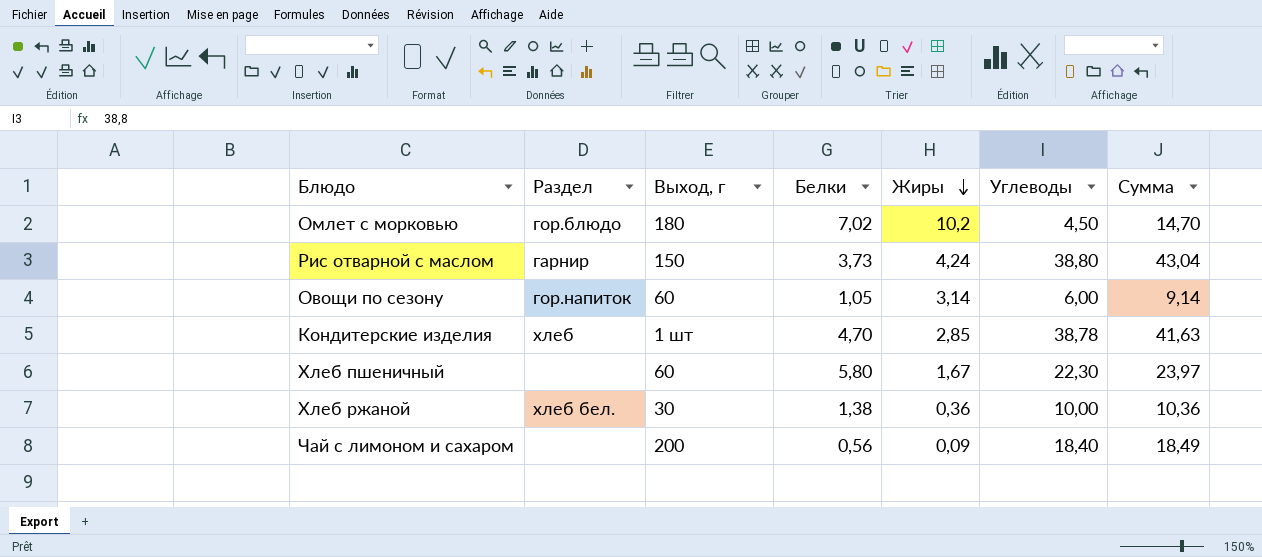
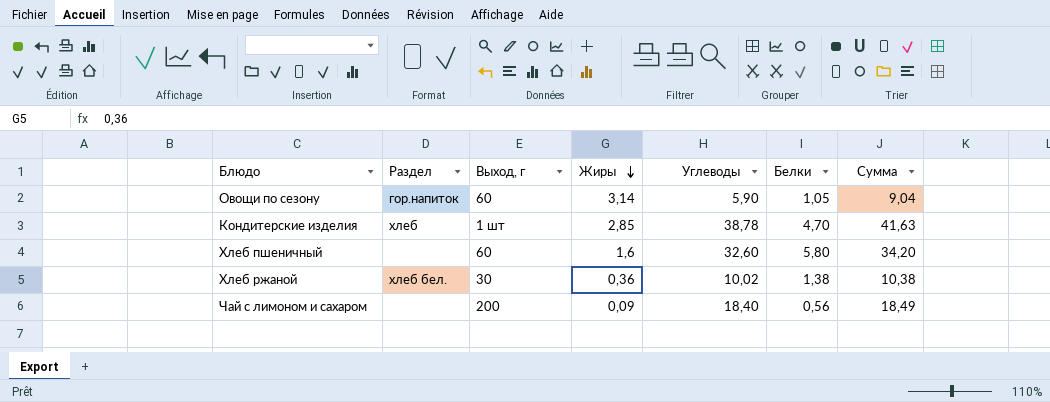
column Белки | position: 4 -> 6
row Омлет с морковью: гор.блюдо | 180 | 7,02 | 10,2 | 4,50 | 14,70 -> none
row Рис отварной с маслом: гарнир | 150 | 3,73 | 4,24 | 38,80 | 43,04 -> none
Овощи по сезону | Углеводы: 6,00 -> 5,90
Овощи по сезону | Сумма: 9,14 -> 9,04
Хлеб пшеничный | Жиры: 1,67 -> 1,6
Хлеб пшеничный | Углеводы: 22,30 -> 32,60
Хлеб пшеничный | Сумма: 23,97 -> 34,20
Хлеб ржаной | Углеводы: 10,00 -> 10,02
Хлеб ржаной | Сумма: 10,36 -> 10,38

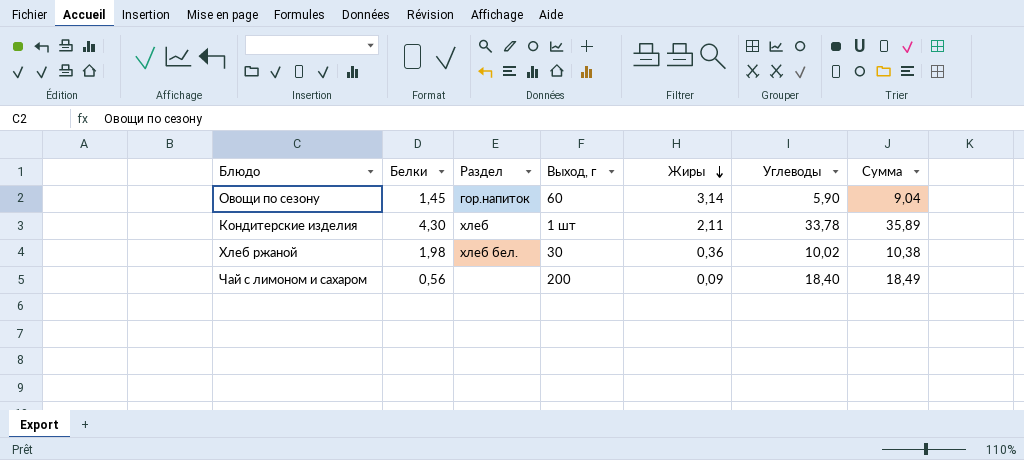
column Белки | position: 6 -> 2
row Хлеб пшеничный: none | 60 | 1,6 | 32,60 | 5,80 | 34,20 -> none
Овощи по сезону | Белки: 1,05 -> 1,45
Кондитерские изделия | Белки: 4,70 -> 4,30
Кондитерские изделия | Жиры: 2,85 -> 2,11
Кондитерские изделия | Углеводы: 38,78 -> 33,78
Кондитерские изделия | Сумма: 41,63 -> 35,89
Хлеб ржаной | Белки: 1,38 -> 1,98

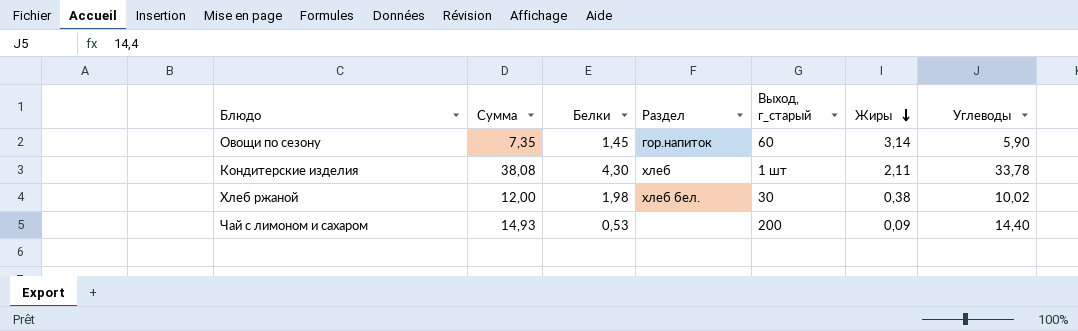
column Сумма | formula: [Жиры] + [Углеводы] -> [Белки] + [Углеводы]
column Сумма | position: 7 -> 2
column name: Выход, г -> Выход, г_старый
Хлеб ржаной | Жиры: 0,36 -> 0,38
Чай с лимоном и сахаром | Белки: 0,56 -> 0,53
Чай с лимоном и сахаром | Углеводы: 18,40 -> 14,40

